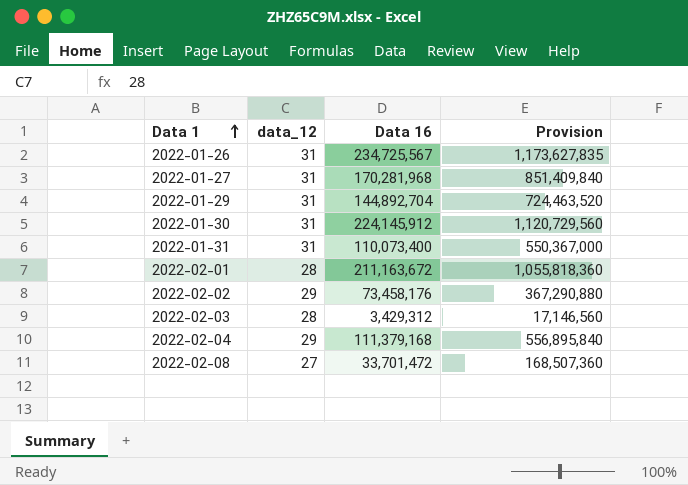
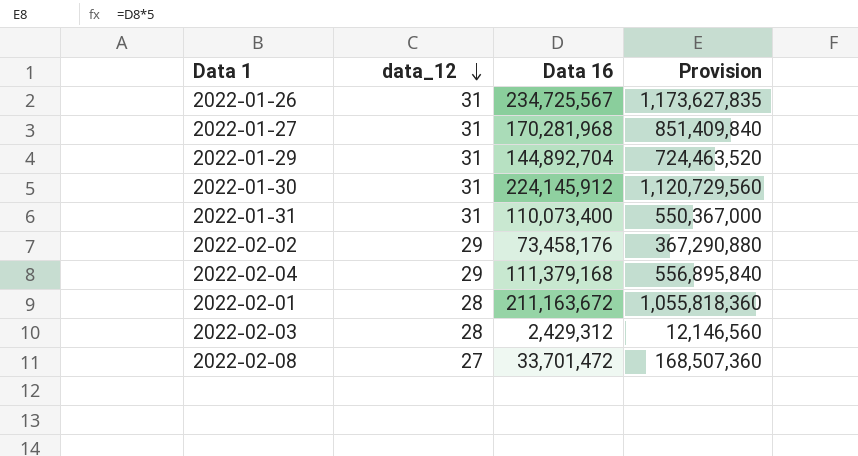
row order: Data 1 ascending -> data_12 descending
2022-02-03 | Data 16: 3,429,312 -> 2,429,312
2022-02-03 | Provision: 17,146,560 -> 12,146,560

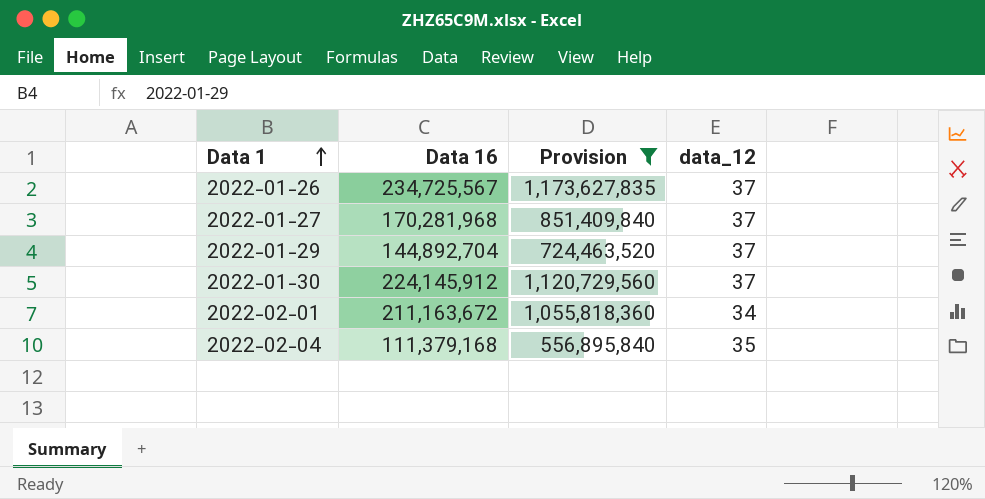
filter: none -> Provision >= 556,895,840
row order: data_12 descending -> Data 1 ascending
column data_12 | position: 2 -> 4
2022-01-26 | data_12: 31 -> 37
2022-01-27 | data_12: 31 -> 37
2022-01-29 | data_12: 31 -> 37
2022-01-30 | data_12: 31 -> 37
2022-02-01 | data_12: 28 -> 34
2022-02-04 | data_12: 29 -> 35

